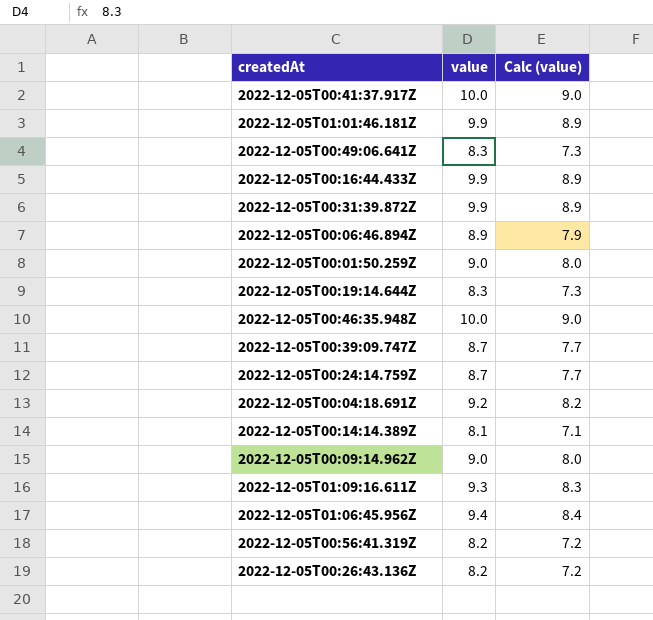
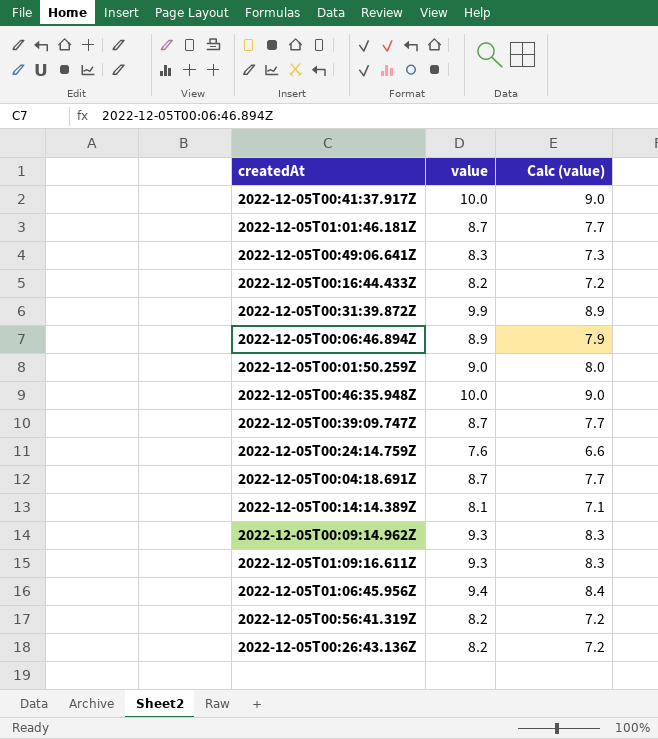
row 2022-12-05T00:19:14.644Z: 8.3 | 7.3 -> none
2022-12-05T01:01:46.181Z | value: 9.9 -> 8.7
2022-12-05T01:01:46.181Z | Calc (value): 8.9 -> 7.7
2022-12-05T00:16:44.433Z | value: 9.9 -> 8.2
2022-12-05T00:16:44.433Z | Calc (value): 8.9 -> 7.2
2022-12-05T00:24:14.759Z | value: 8.7 -> 7.6
2022-12-05T00:24:14.759Z | Calc (value): 7.7 -> 6.6
2022-12-05T00:04:18.691Z | value: 9.2 -> 8.7
2022-12-05T00:04:18.691Z | Calc (value): 8.2 -> 7.7
2022-12-05T00:09:14.962Z | value: 9.0 -> 9.3
2022-12-05T00:09:14.962Z | Calc (value): 8.0 -> 8.3

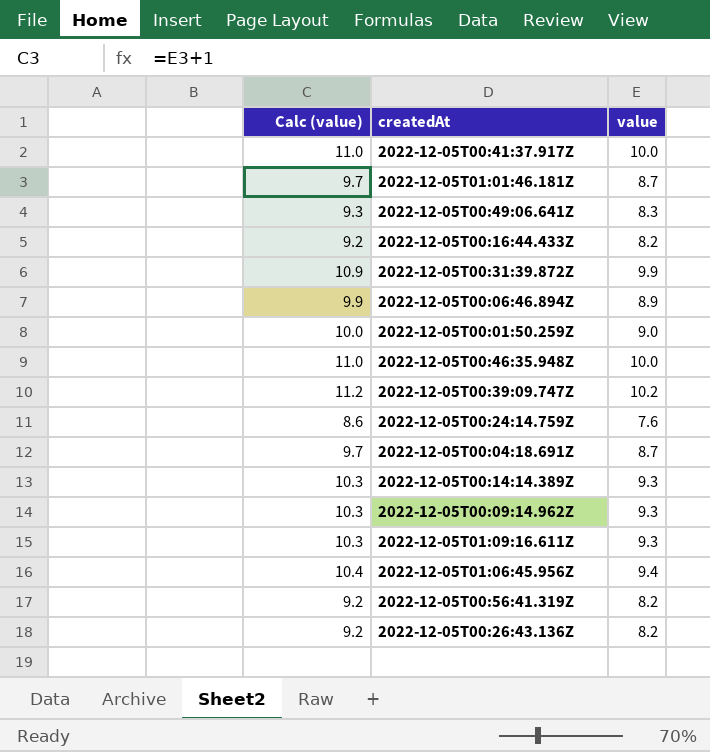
column Calc (value) | formula: [value] - 1 -> [value] + 1
column Calc (value) | position: 3 -> 1
2022-12-05T00:39:09.747Z | value: 8.7 -> 10.2
2022-12-05T00:14:14.389Z | value: 8.1 -> 9.3

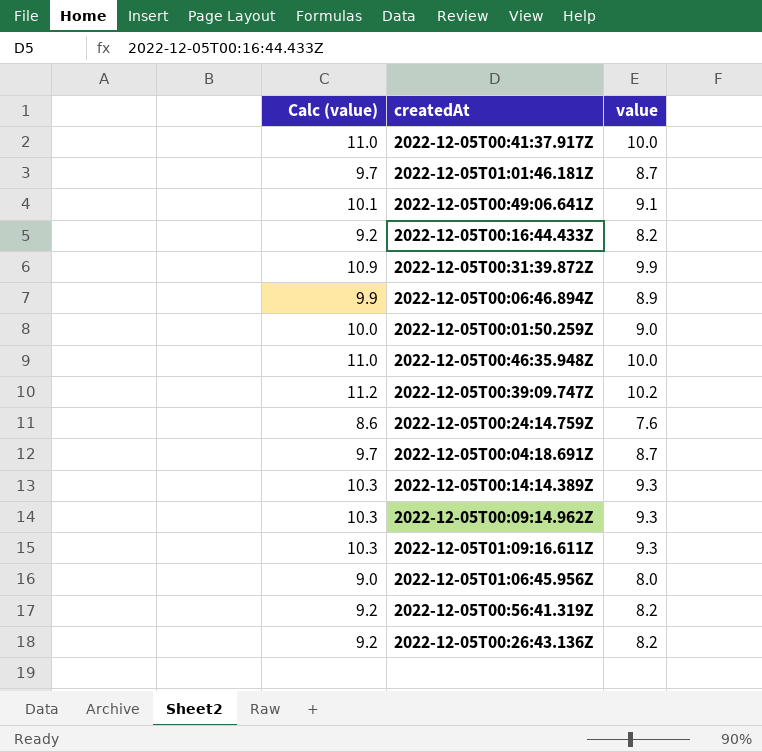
2022-12-05T00:49:06.641Z | Calc (value): 9.3 -> 10.1
2022-12-05T00:49:06.641Z | value: 8.3 -> 9.1
2022-12-05T01:06:45.956Z | Calc (value): 10.4 -> 9.0
2022-12-05T01:06:45.956Z | value: 9.4 -> 8.0

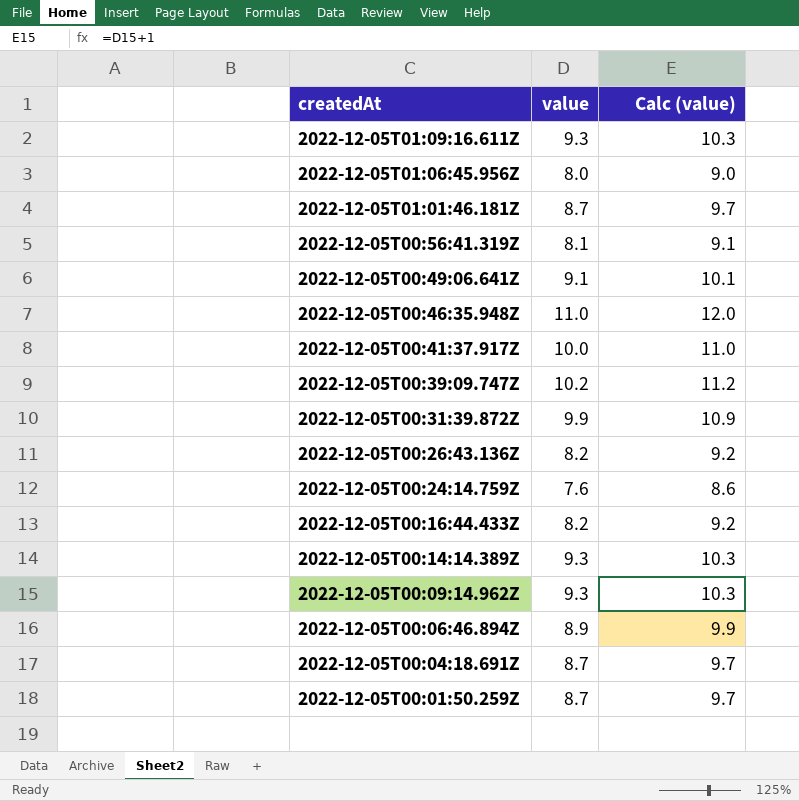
row order: none -> createdAt descending
column Calc (value) | position: 1 -> 3
2022-12-05T00:56:41.319Z | value: 8.2 -> 8.1
2022-12-05T00:56:41.319Z | Calc (value): 9.2 -> 9.1
2022-12-05T00:46:35.948Z | value: 10.0 -> 11.0
2022-12-05T00:46:35.948Z | Calc (value): 11.0 -> 12.0
2022-12-05T00:01:50.259Z | value: 9.0 -> 8.7
2022-12-05T00:01:50.259Z | Calc (value): 10.0 -> 9.7

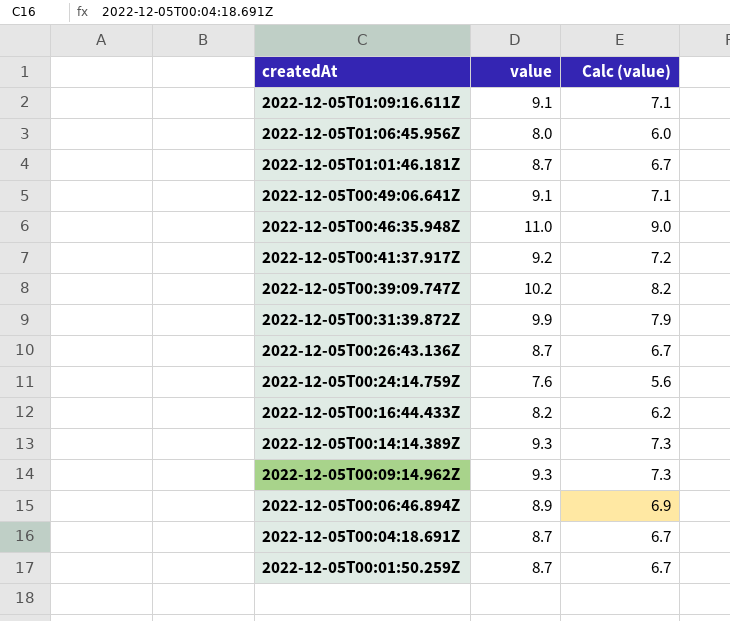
column Calc (value) | formula: [value] + 1 -> [value] - 2
row 2022-12-05T00:56:41.319Z: 8.1 | 9.1 -> none
2022-12-05T01:09:16.611Z | value: 9.3 -> 9.1
2022-12-05T00:41:37.917Z | value: 10.0 -> 9.2
2022-12-05T00:26:43.136Z | value: 8.2 -> 8.7

